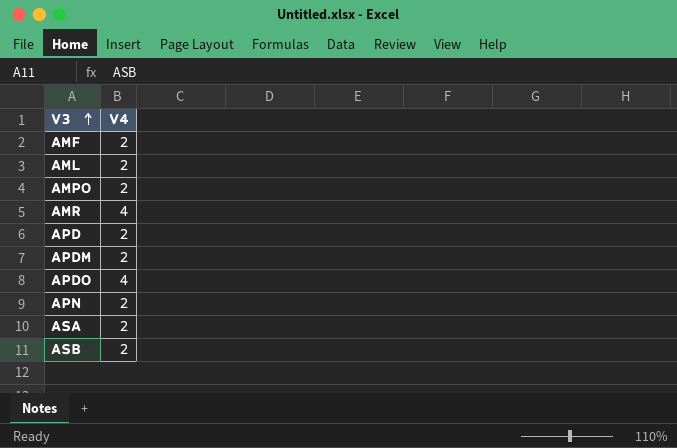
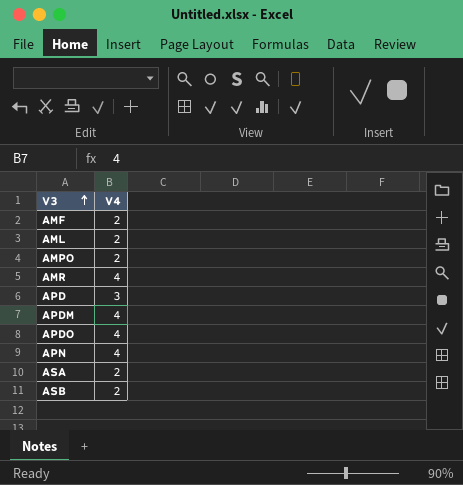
APD | V4: 2 -> 3
APDM | V4: 2 -> 4
APN | V4: 2 -> 4

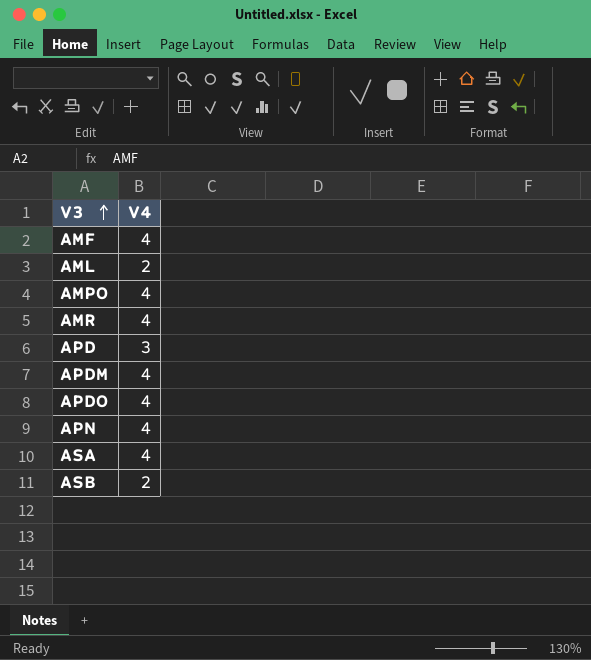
AMF | V4: 2 -> 4
AMPO | V4: 2 -> 4
ASA | V4: 2 -> 4

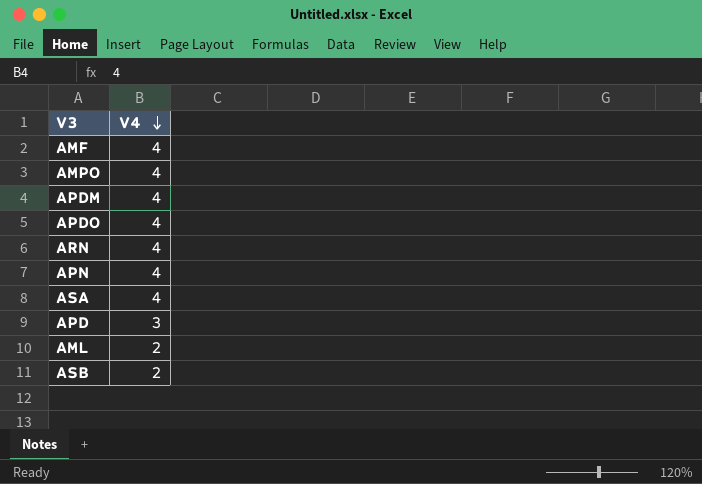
row order: V3 ascending -> V4 descending
row AMR: 4 -> none
row ARN: none -> 4

